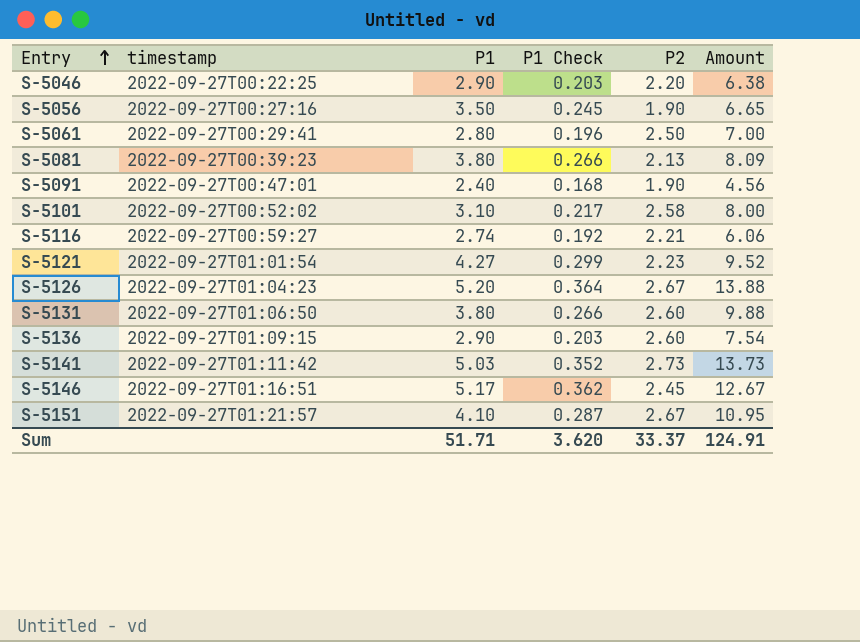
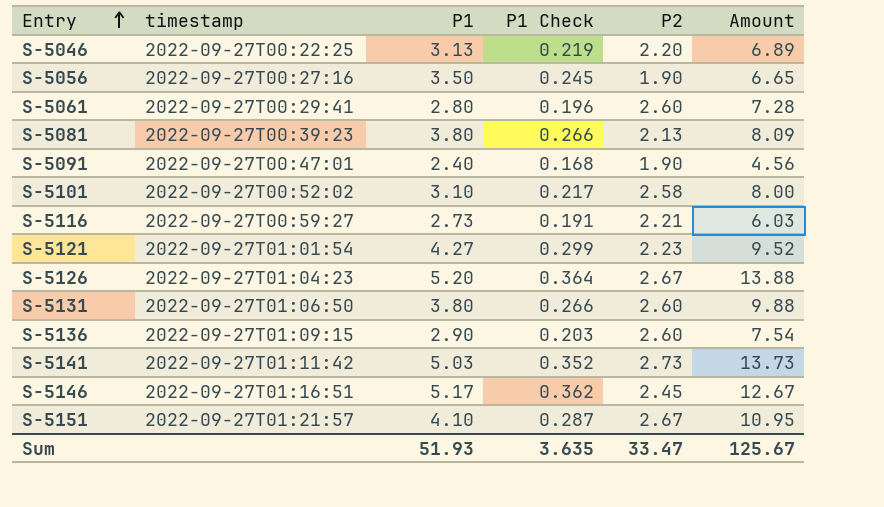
S-5046 | P1: 2.90 -> 3.13
S-5046 | P1 Check: 0.203 -> 0.219
S-5046 | Amount: 6.38 -> 6.89
S-5061 | P2: 2.50 -> 2.60
S-5061 | Amount: 7.00 -> 7.28
S-5116 | P1: 2.74 -> 2.73
S-5116 | P1 Check: 0.192 -> 0.191
S-5116 | Amount: 6.06 -> 6.03
Sum | P1: 51.71 -> 51.93
Sum | P1 Check: 3.620 -> 3.635
Sum | P2: 33.37 -> 33.47
Sum | Amount: 124.91 -> 125.67

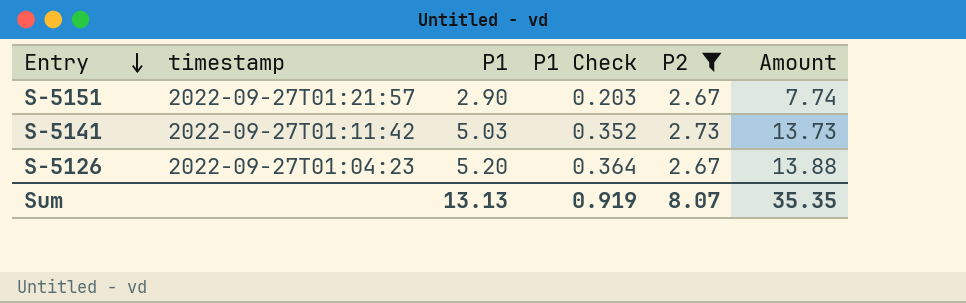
filter: none -> P2 >= 2.67
row order: Entry ascending -> Entry descending
S-5151 | P1: 4.10 -> 2.90
S-5151 | P1 Check: 0.287 -> 0.203
S-5151 | Amount: 10.95 -> 7.74
Sum | P1: 51.93 -> 13.13
Sum | P1 Check: 3.635 -> 0.919
Sum | P2: 33.47 -> 8.07
Sum | Amount: 125.67 -> 35.35

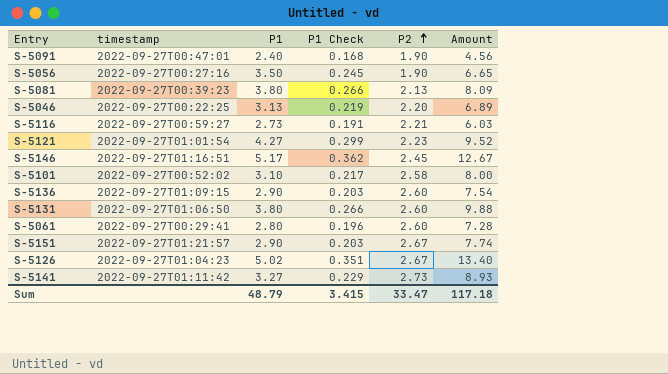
filter: P2 >= 2.67 -> none
row order: Entry descending -> P2 ascending
S-5126 | P1: 5.20 -> 5.02
S-5126 | P1 Check: 0.364 -> 0.351
S-5126 | Amount: 13.88 -> 13.40
S-5141 | P1: 5.03 -> 3.27
S-5141 | P1 Check: 0.352 -> 0.229
S-5141 | Amount: 13.73 -> 8.93
Sum | P1: 13.13 -> 48.79
Sum | P1 Check: 0.919 -> 3.415
Sum | P2: 8.07 -> 33.47
Sum | Amount: 35.35 -> 117.18

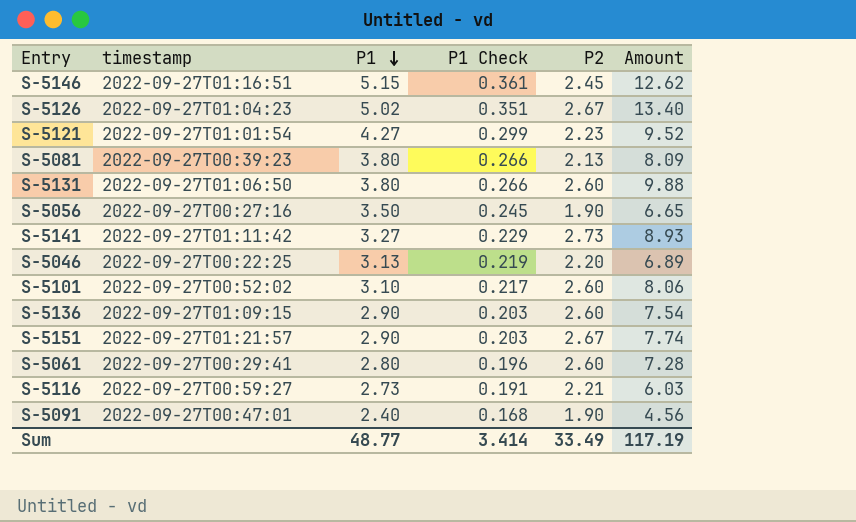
row order: P2 ascending -> P1 descending
S-5146 | P1: 5.17 -> 5.15
S-5146 | P1 Check: 0.362 -> 0.361
S-5146 | Amount: 12.67 -> 12.62
S-5101 | P2: 2.58 -> 2.60
S-5101 | Amount: 8.00 -> 8.06
Sum | P1: 48.79 -> 48.77
Sum | P1 Check: 3.415 -> 3.414
Sum | P2: 33.47 -> 33.49
Sum | Amount: 117.18 -> 117.19

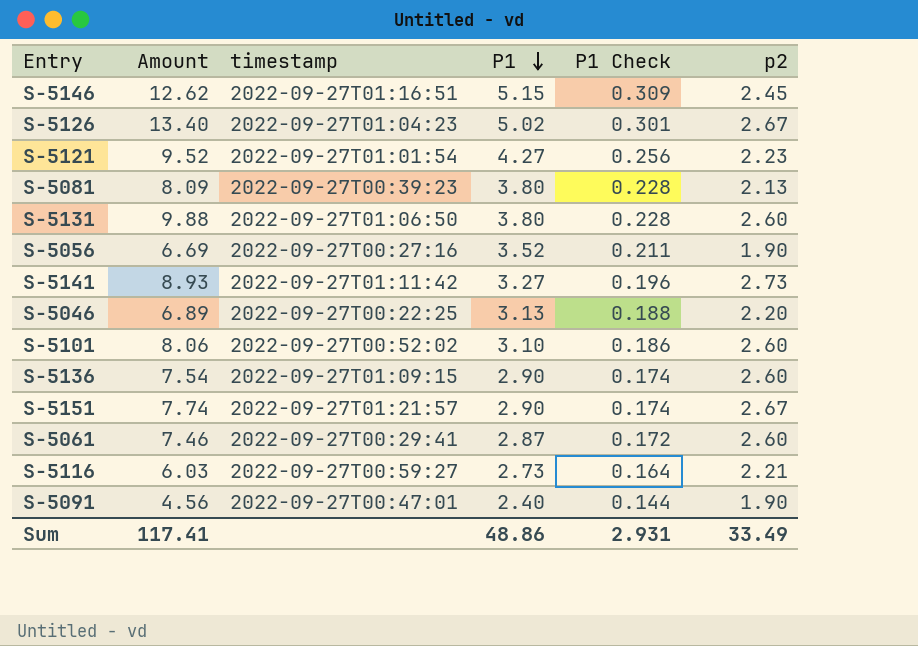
column Amount | position: 6 -> 2
column P1 Check | formula: [P1] * 0.07 -> [P1] * 0.06
column name: P2 -> p2
S-5056 | Amount: 6.65 -> 6.69
S-5056 | P1: 3.50 -> 3.52
S-5061 | Amount: 7.28 -> 7.46
S-5061 | P1: 2.80 -> 2.87
Sum | Amount: 117.19 -> 117.41
Sum | P1: 48.77 -> 48.86
Sum | P1 Check: 3.414 -> 2.931

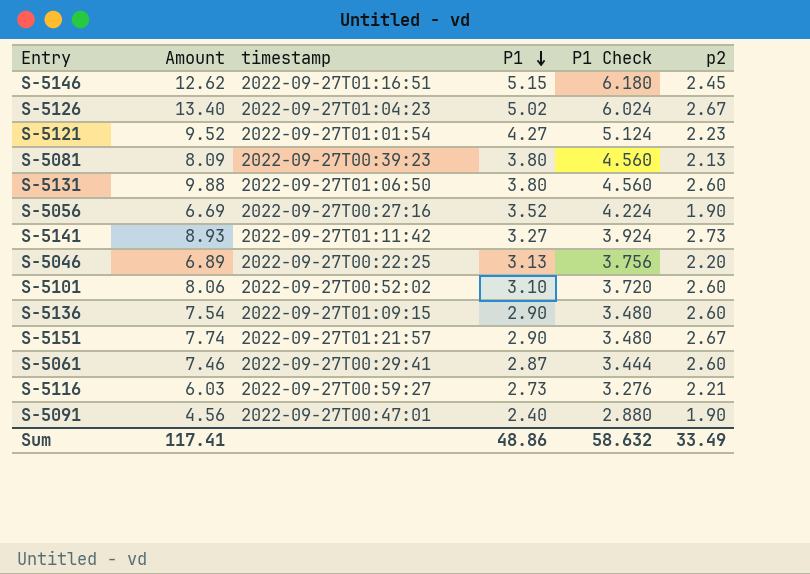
column P1 Check | formula: [P1] * 0.06 -> [P1] * 1.2
Sum | P1 Check: 2.931 -> 58.632

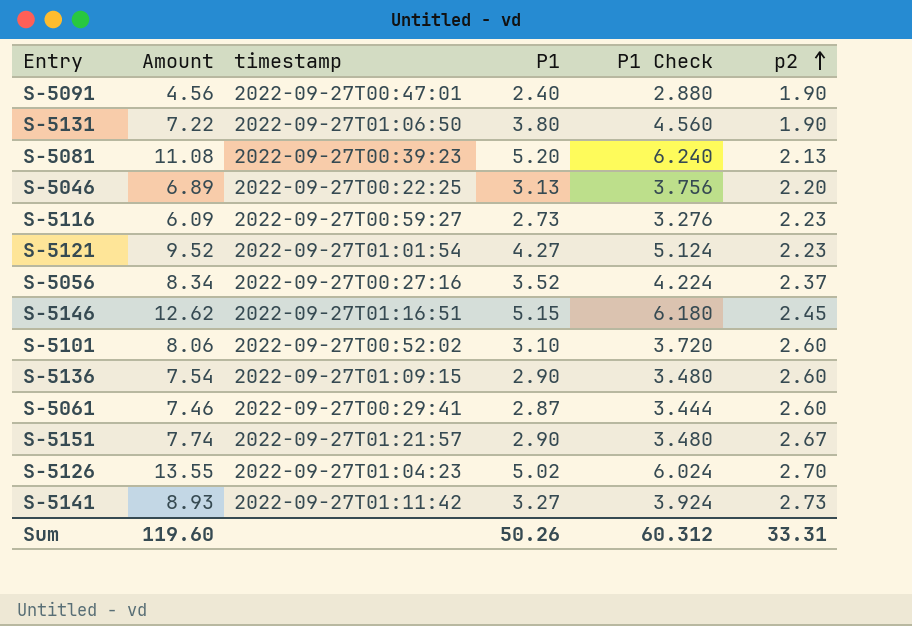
row order: P1 descending -> p2 ascending
S-5131 | Amount: 9.88 -> 7.22
S-5131 | p2: 2.60 -> 1.90
S-5081 | Amount: 8.09 -> 11.08
S-5081 | P1: 3.80 -> 5.20
S-5081 | P1 Check: 4.560 -> 6.240
S-5116 | Amount: 6.03 -> 6.09
S-5116 | p2: 2.21 -> 2.23
S-5056 | Amount: 6.69 -> 8.34
S-5056 | p2: 1.90 -> 2.37
S-5126 | Amount: 13.40 -> 13.55
S-5126 | p2: 2.67 -> 2.70
Sum | Amount: 117.41 -> 119.60
Sum | P1: 48.86 -> 50.26
Sum | P1 Check: 58.632 -> 60.312
Sum | p2: 33.49 -> 33.31

